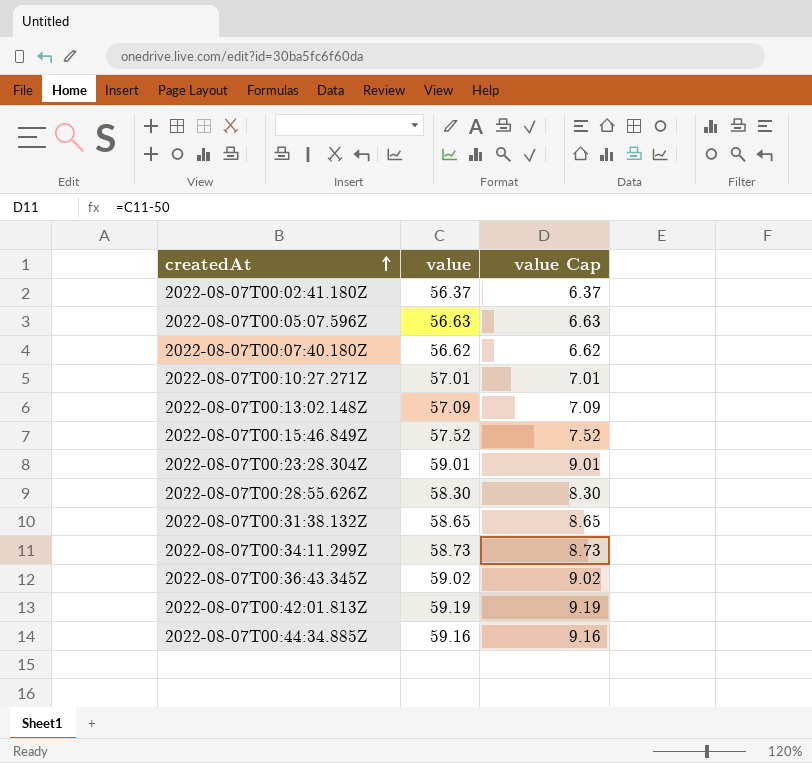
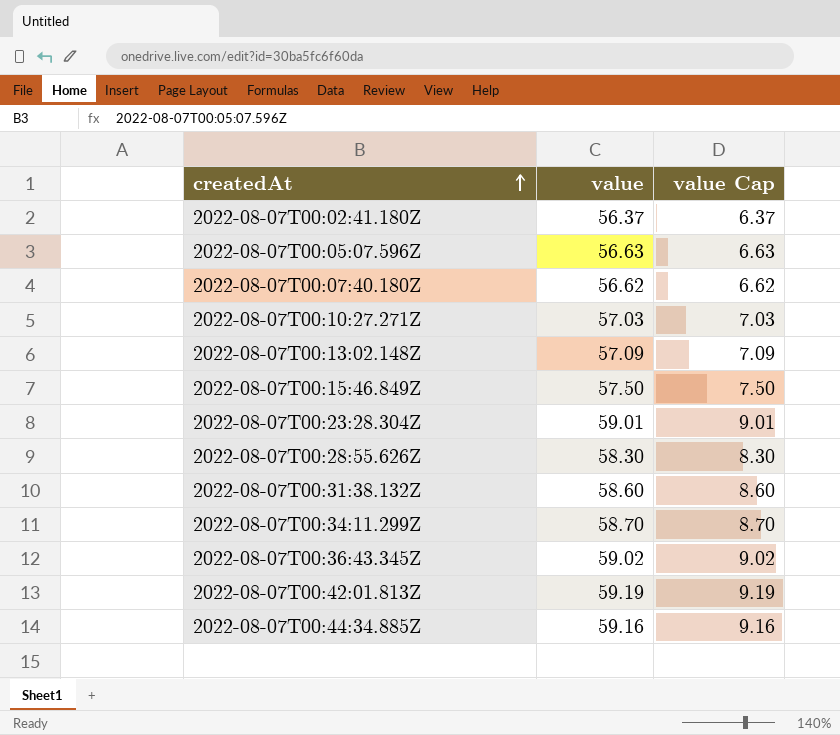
2022-08-07T00:10:27.271Z | value: 57.01 -> 57.03
2022-08-07T00:10:27.271Z | value Cap: 7.01 -> 7.03
2022-08-07T00:15:46.849Z | value: 57.52 -> 57.50
2022-08-07T00:15:46.849Z | value Cap: 7.52 -> 7.50
2022-08-07T00:31:38.132Z | value: 58.65 -> 58.60
2022-08-07T00:31:38.132Z | value Cap: 8.65 -> 8.60
2022-08-07T00:34:11.299Z | value: 58.73 -> 58.70
2022-08-07T00:34:11.299Z | value Cap: 8.73 -> 8.70

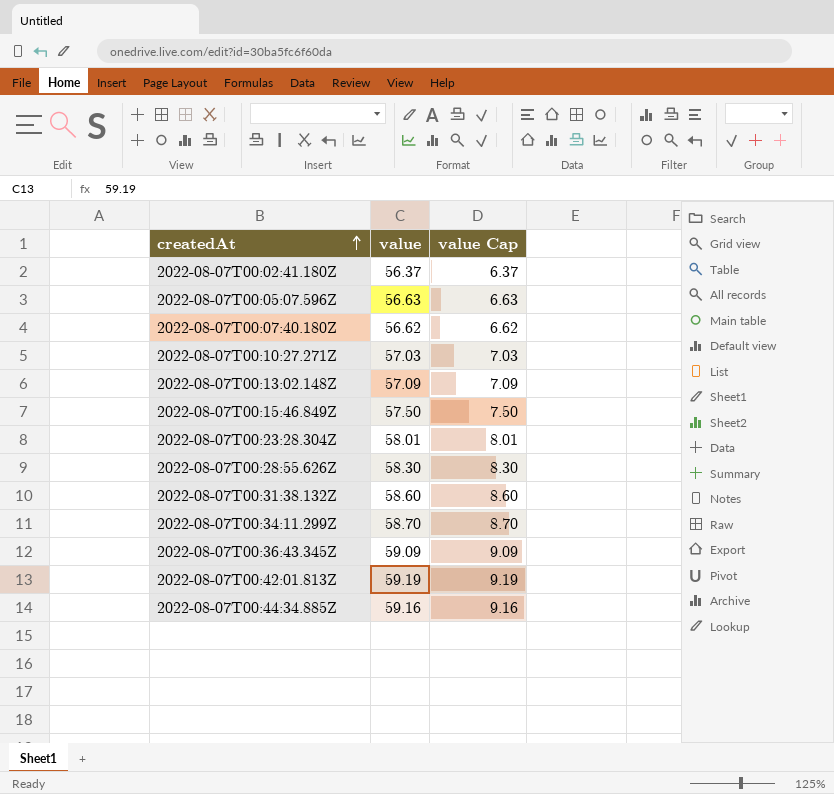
2022-08-07T00:23:28.304Z | value: 59.01 -> 58.01
2022-08-07T00:23:28.304Z | value Cap: 9.01 -> 8.01
2022-08-07T00:36:43.345Z | value: 59.02 -> 59.09
2022-08-07T00:36:43.345Z | value Cap: 9.02 -> 9.09

